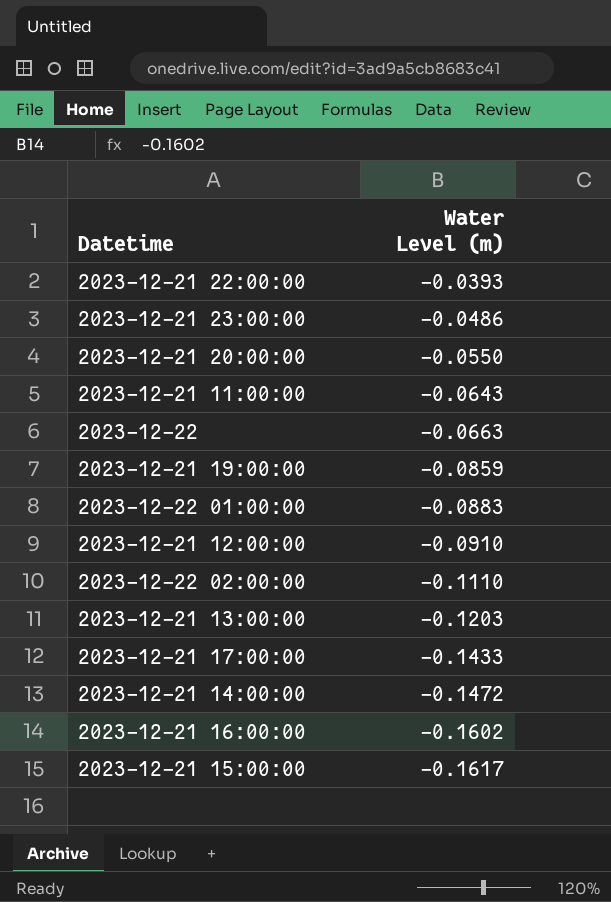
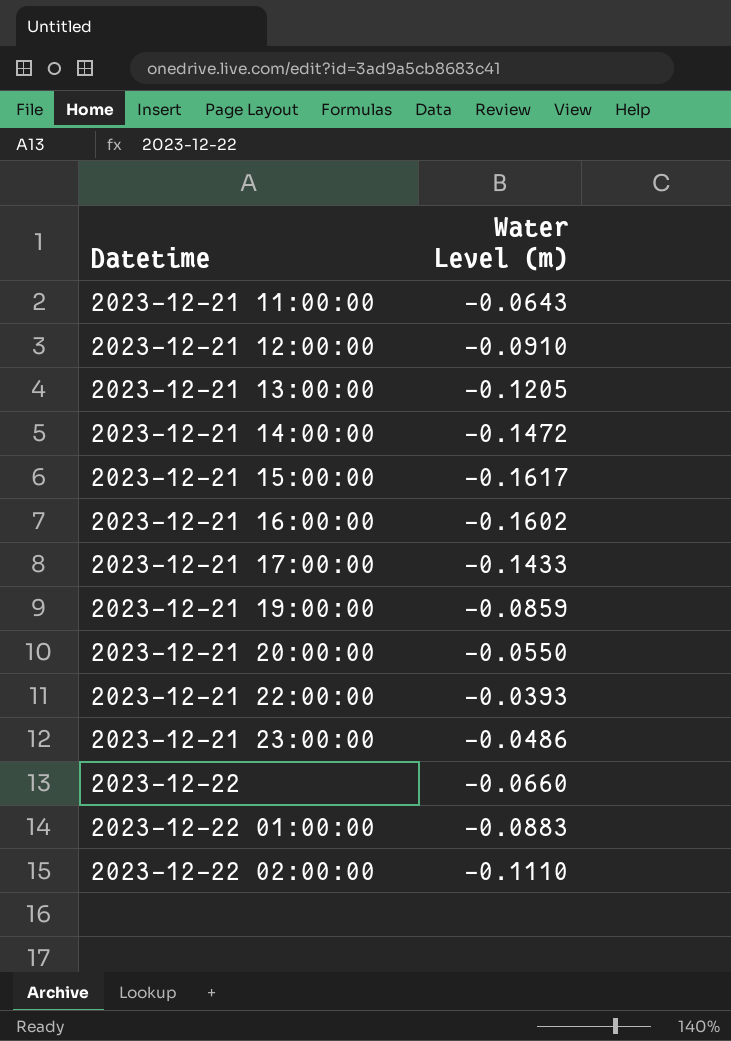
row order: Water Level (m) descending -> Datetime ascending
2023-12-21 13:00:00 | Water Level (m): -0.1203 -> -0.1205
2023-12-22 | Water Level (m): -0.0663 -> -0.0660

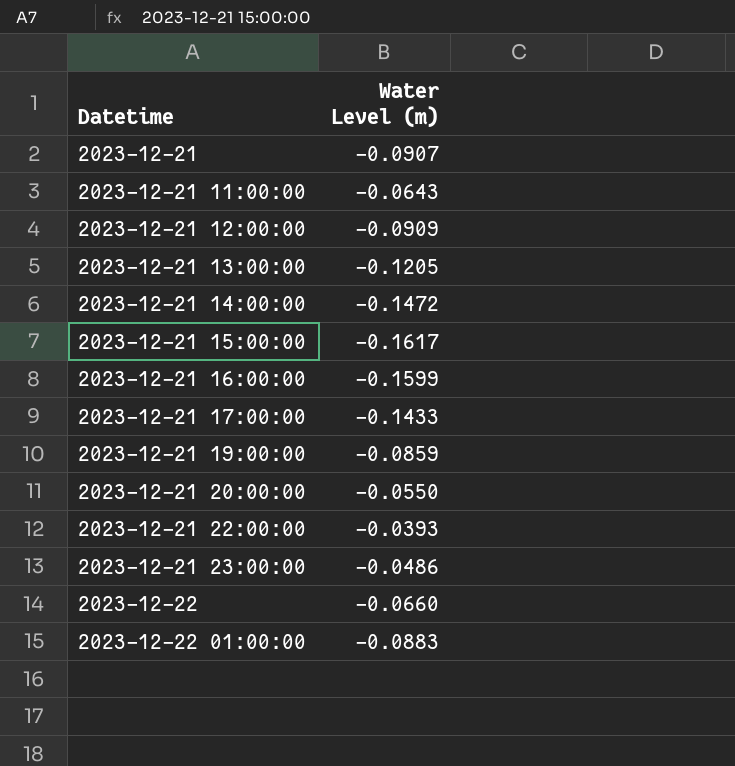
row 2023-12-22 02:00:00: -0.1110 -> none
row 2023-12-21: none -> -0.0907
2023-12-21 12:00:00 | Water Level (m): -0.0910 -> -0.0909
2023-12-21 16:00:00 | Water Level (m): -0.1602 -> -0.1599

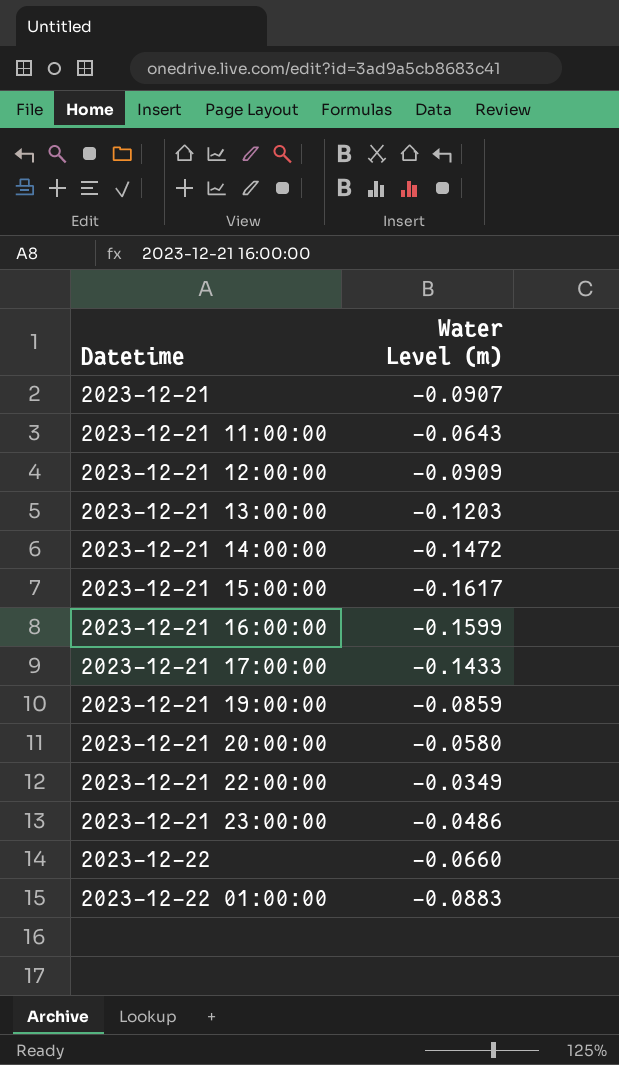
2023-12-21 13:00:00 | Water Level (m): -0.1205 -> -0.1203
2023-12-21 20:00:00 | Water Level (m): -0.0550 -> -0.0580
2023-12-21 22:00:00 | Water Level (m): -0.0393 -> -0.0349

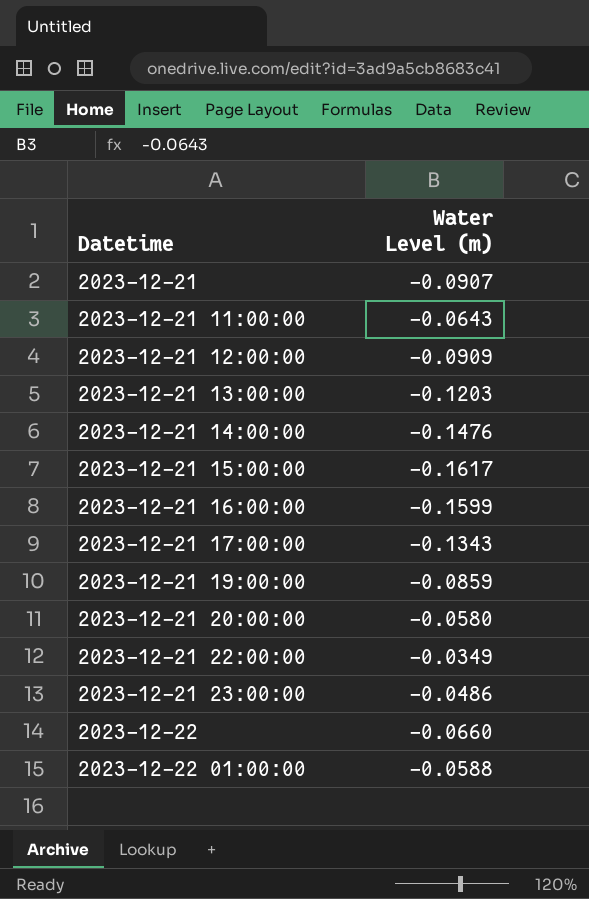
2023-12-21 14:00:00 | Water Level (m): -0.1472 -> -0.1476
2023-12-21 17:00:00 | Water Level (m): -0.1433 -> -0.1343
2023-12-22 01:00:00 | Water Level (m): -0.0883 -> -0.0588

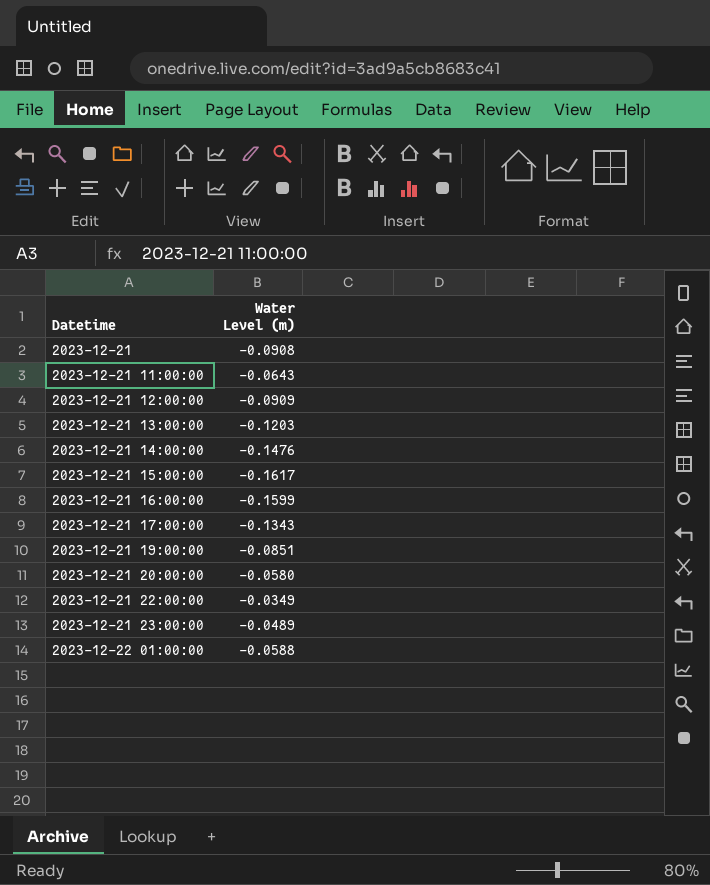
row 2023-12-22: -0.0660 -> none
2023-12-21 | Water Level (m): -0.0907 -> -0.0908
2023-12-21 19:00:00 | Water Level (m): -0.0859 -> -0.0851
2023-12-21 23:00:00 | Water Level (m): -0.0486 -> -0.0489

